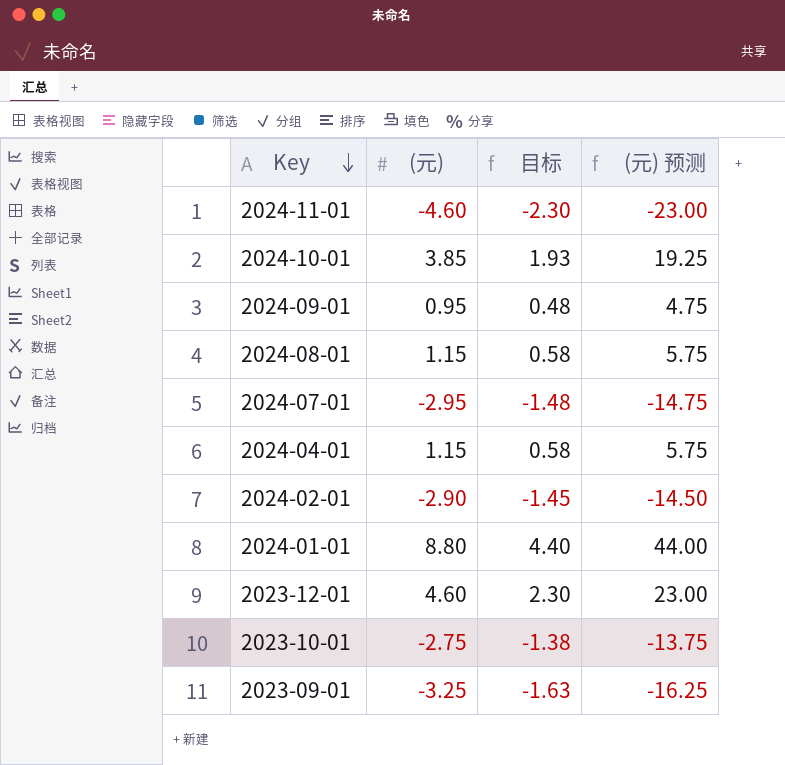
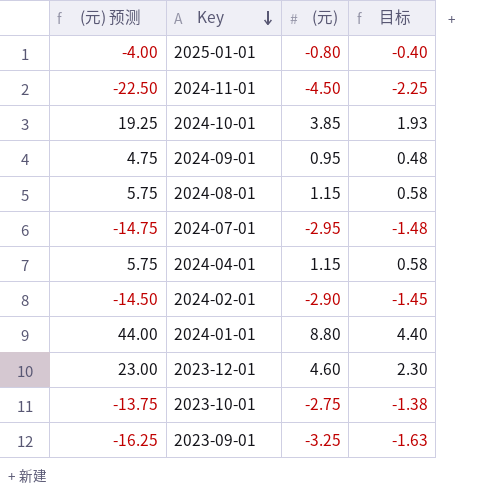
column (元) 预测 | position: 4 -> 1
row 2025-01-01: none -> -4.00 | -0.80 | -0.40
2024-11-01 | (元) 预测: -23.00 -> -22.50
2024-11-01 | (元): -4.60 -> -4.50
2024-11-01 | 目标: -2.30 -> -2.25

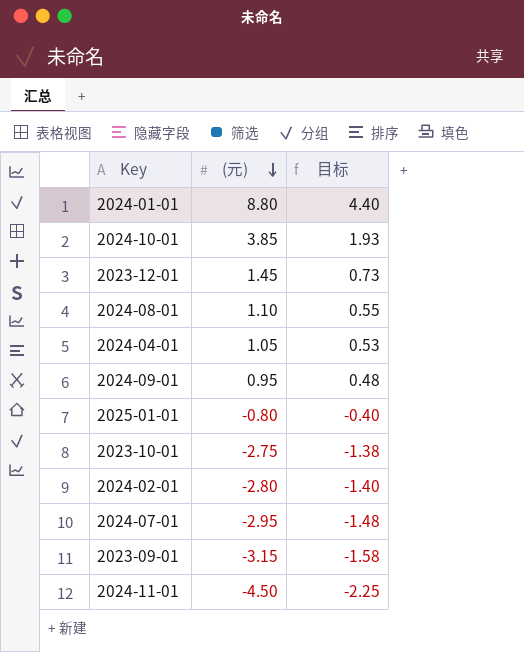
row order: Key descending -> (元) descending
column (元) 预测 | formula: [(元)] * 5 -> none
2023-12-01 | (元): 4.60 -> 1.45
2023-12-01 | 目标: 2.30 -> 0.73
2024-08-01 | (元): 1.15 -> 1.10
2024-08-01 | 目标: 0.58 -> 0.55
2024-04-01 | (元): 1.15 -> 1.05
2024-04-01 | 目标: 0.58 -> 0.53
2024-02-01 | (元): -2.90 -> -2.80
2024-02-01 | 目标: -1.45 -> -1.40
2023-09-01 | (元): -3.25 -> -3.15
2023-09-01 | 目标: -1.63 -> -1.58

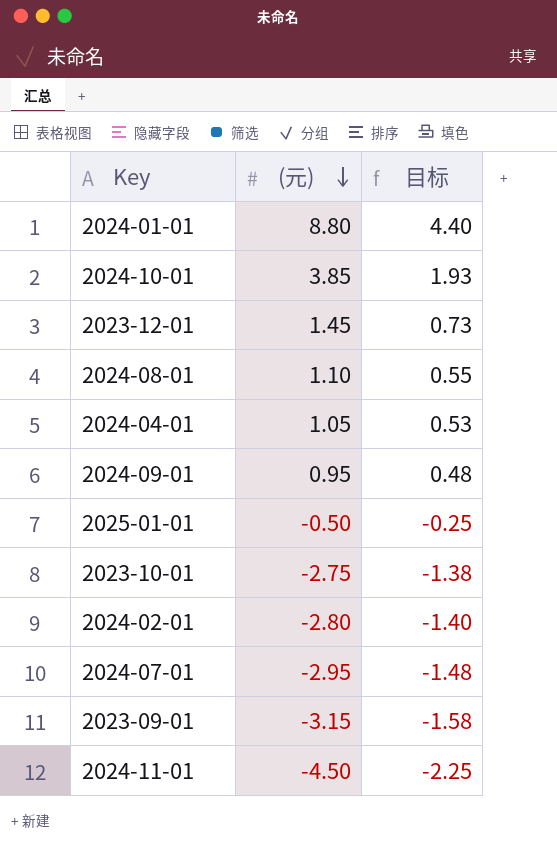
2025-01-01 | (元): -0.80 -> -0.50
2025-01-01 | 目标: -0.40 -> -0.25

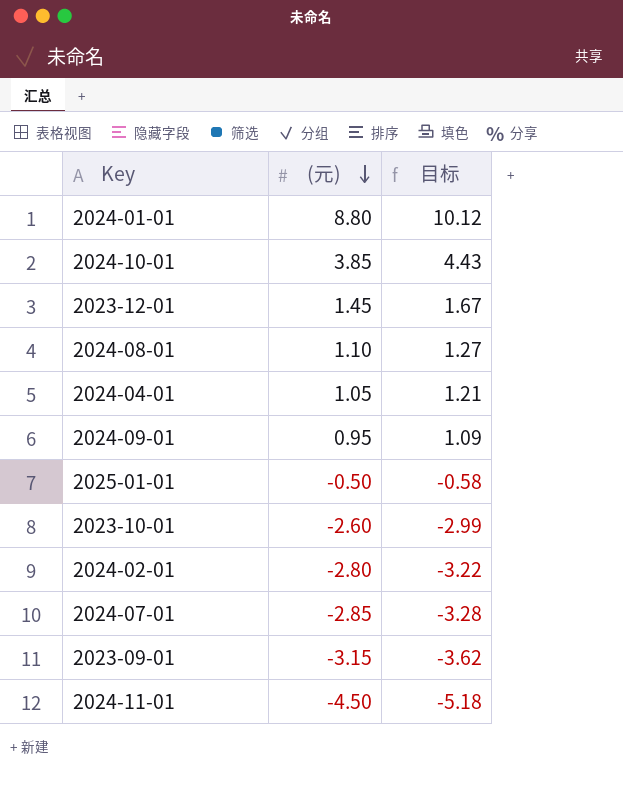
column 目标 | formula: [(元)] * 0.5 -> [(元)] * 1.15
2023-10-01 | (元): -2.75 -> -2.60
2024-07-01 | (元): -2.95 -> -2.85

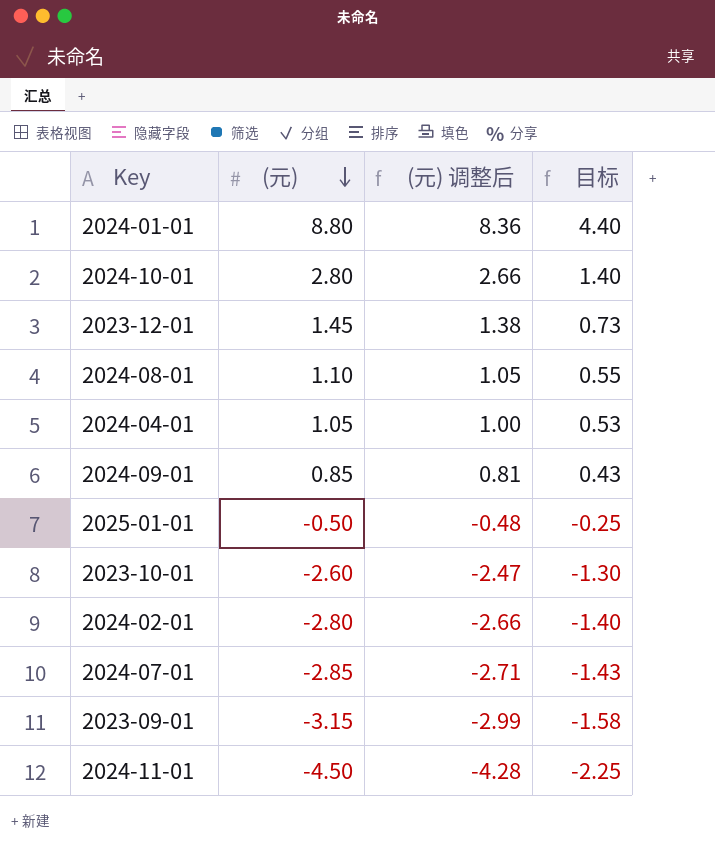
column (元) 调整后 | formula: none -> [(元)] * 0.95
column 目标 | formula: [(元)] * 1.15 -> [(元)] * 0.5
2024-10-01 | (元): 3.85 -> 2.80
2024-09-01 | (元): 0.95 -> 0.85

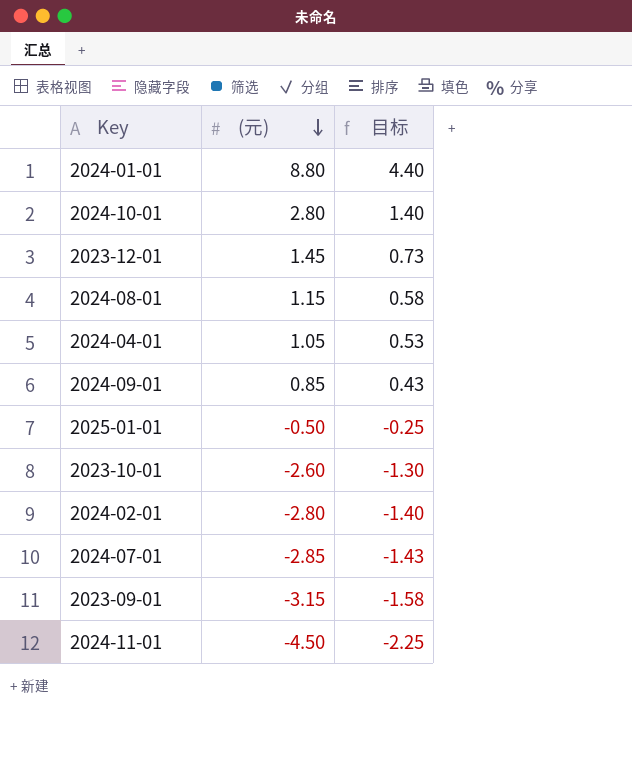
column (元) 调整后 | formula: [(元)] * 0.95 -> none
2024-08-01 | (元): 1.10 -> 1.15
2024-08-01 | 目标: 0.55 -> 0.58

